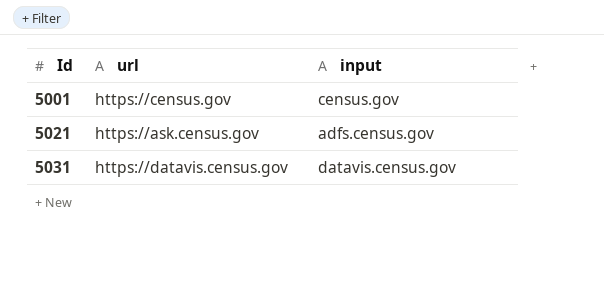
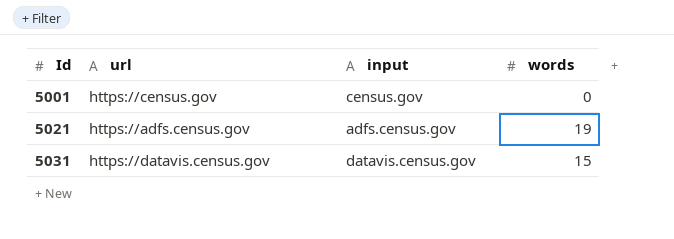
column words | position: none -> 4
5021 | url: https://ask.census.gov -> https://adfs.census.gov

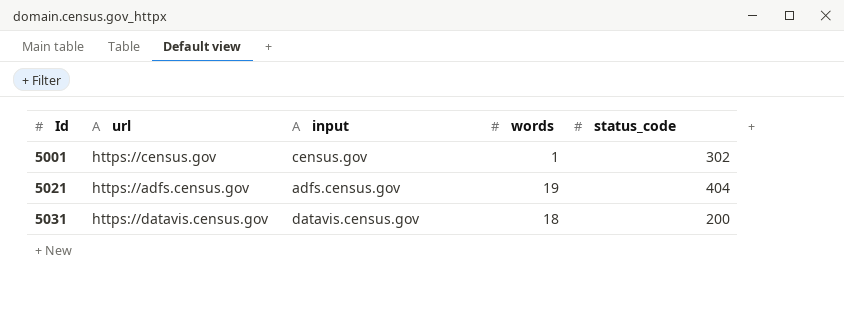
column status_code | position: none -> 5
5001 | words: 0 -> 1
5031 | words: 15 -> 18

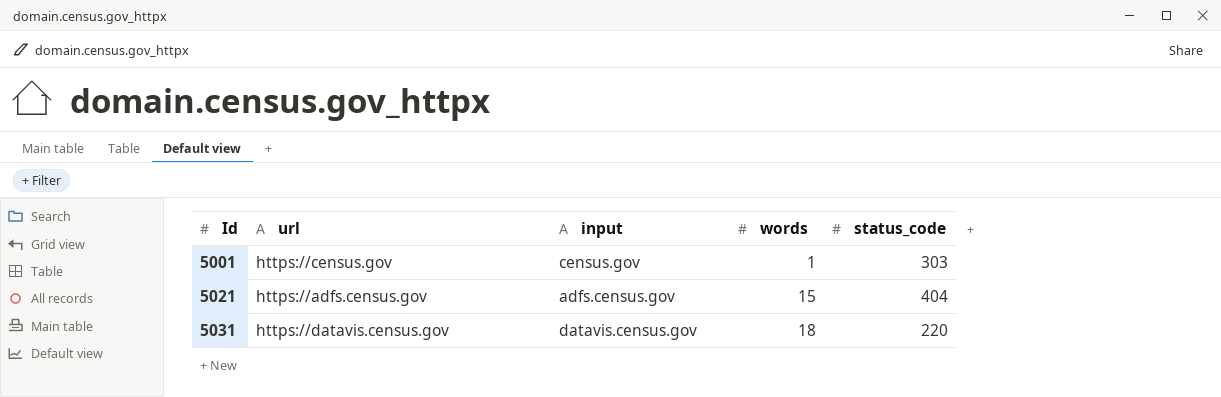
5001 | status_code: 302 -> 303
5021 | words: 19 -> 15
5031 | status_code: 200 -> 220

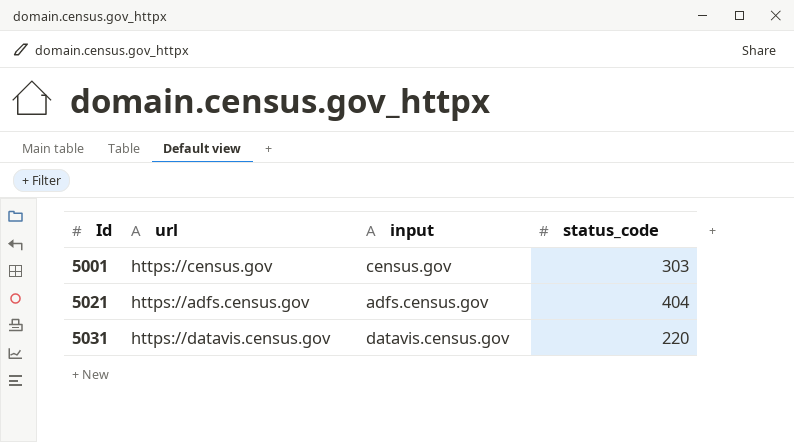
column words | position: 4 -> none

